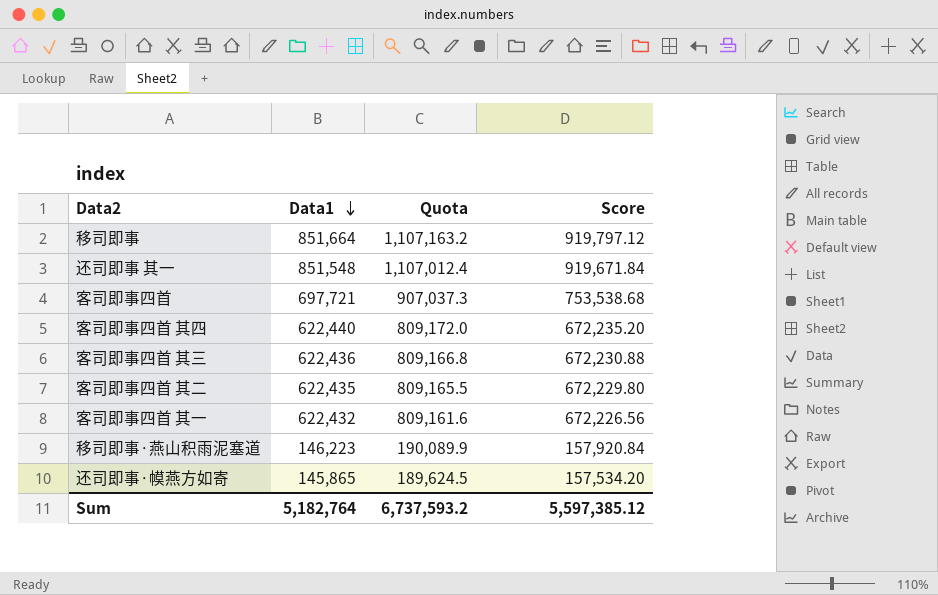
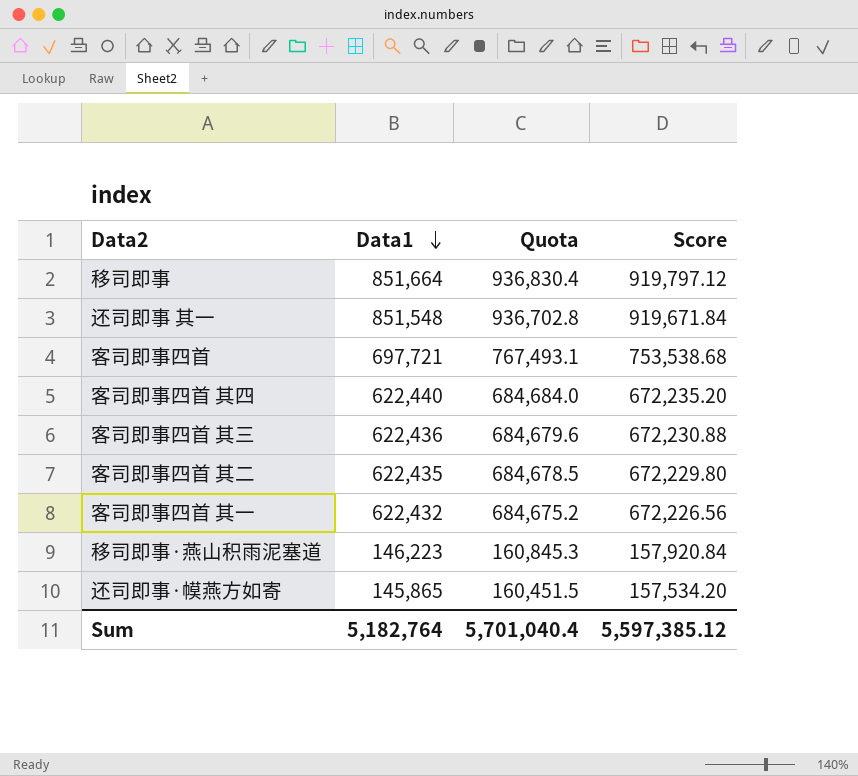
column Quota | formula: [Data1] * 1.3 -> [Data1] * 1.1
Sum | Quota: 6,737,593.2 -> 5,701,040.4

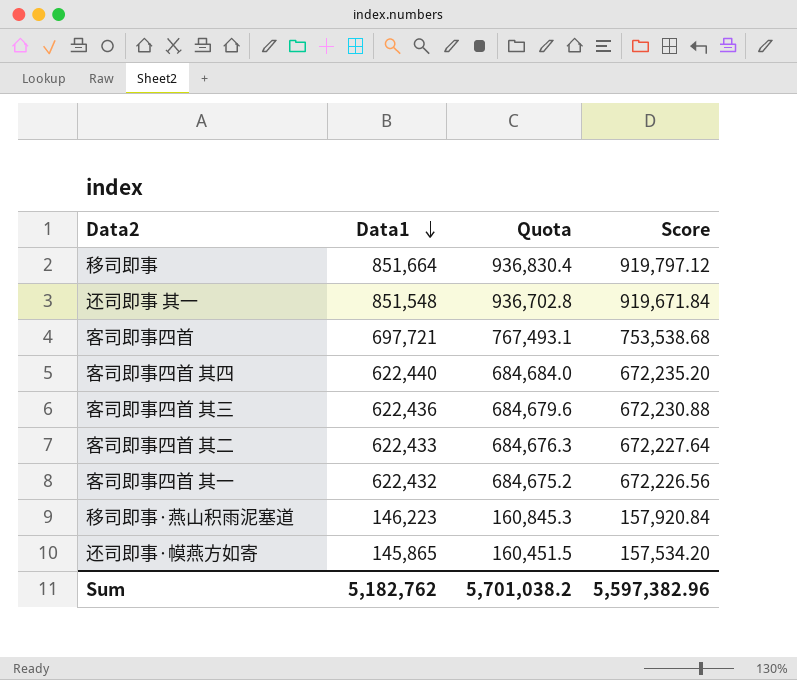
客司即事四首 其二 | Data1: 622,435 -> 622,433
客司即事四首 其二 | Quota: 684,678.5 -> 684,676.3
客司即事四首 其二 | Score: 672,229.80 -> 672,227.64
Sum | Data1: 5,182,764 -> 5,182,762
Sum | Quota: 5,701,040.4 -> 5,701,038.2
Sum | Score: 5,597,385.12 -> 5,597,382.96

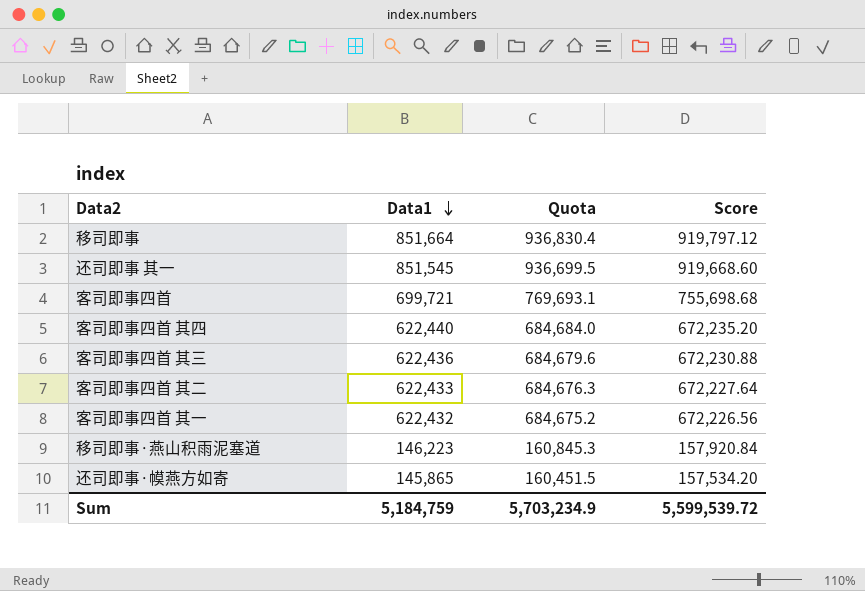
还司即事 其一 | Data1: 851,548 -> 851,545
还司即事 其一 | Quota: 936,702.8 -> 936,699.5
还司即事 其一 | Score: 919,671.84 -> 919,668.60
客司即事四首 | Data1: 697,721 -> 699,721
客司即事四首 | Quota: 767,493.1 -> 769,693.1
客司即事四首 | Score: 753,538.68 -> 755,698.68
Sum | Data1: 5,182,762 -> 5,184,759
Sum | Quota: 5,701,038.2 -> 5,703,234.9
Sum | Score: 5,597,382.96 -> 5,599,539.72

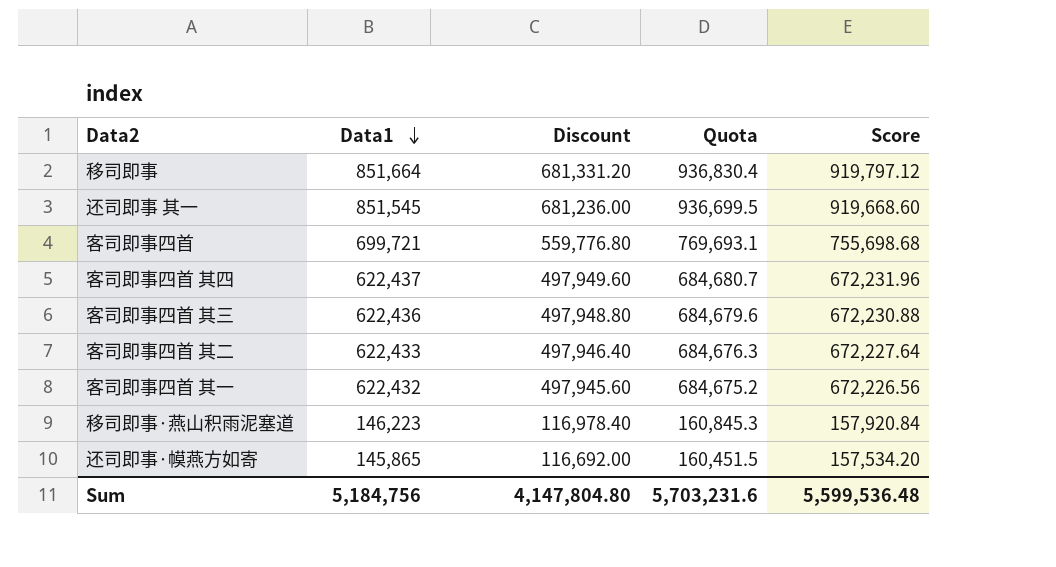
column Discount | formula: none -> [Data1] * 0.8
客司即事四首 其四 | Data1: 622,440 -> 622,437
客司即事四首 其四 | Quota: 684,684.0 -> 684,680.7
客司即事四首 其四 | Score: 672,235.20 -> 672,231.96
Sum | Data1: 5,184,759 -> 5,184,756
Sum | Quota: 5,703,234.9 -> 5,703,231.6
Sum | Score: 5,599,539.72 -> 5,599,536.48

